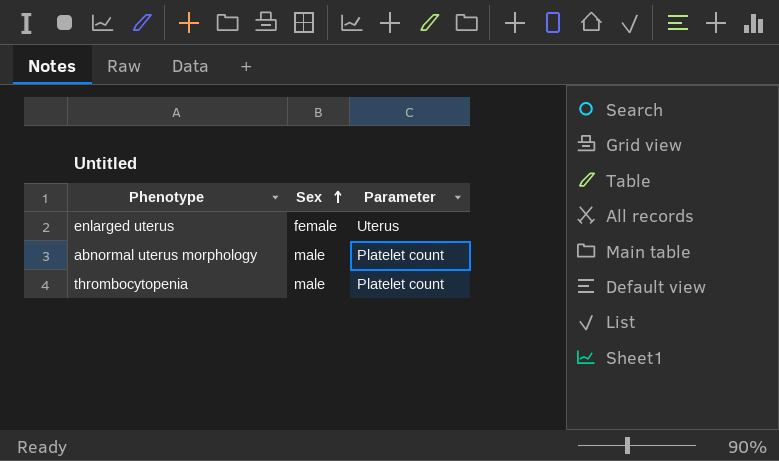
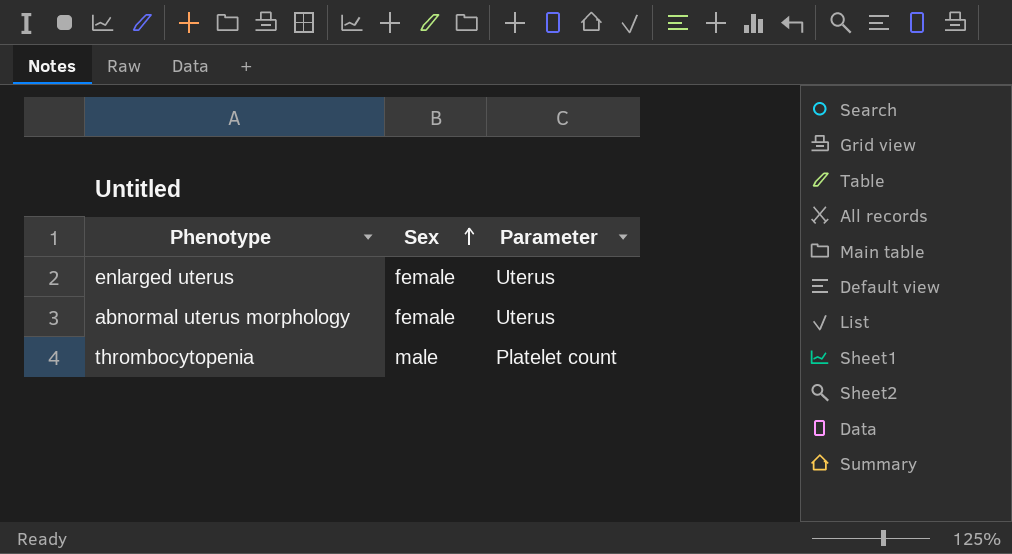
abnormal uterus morphology | Sex: male -> female
abnormal uterus morphology | Parameter: Platelet count -> Uterus

